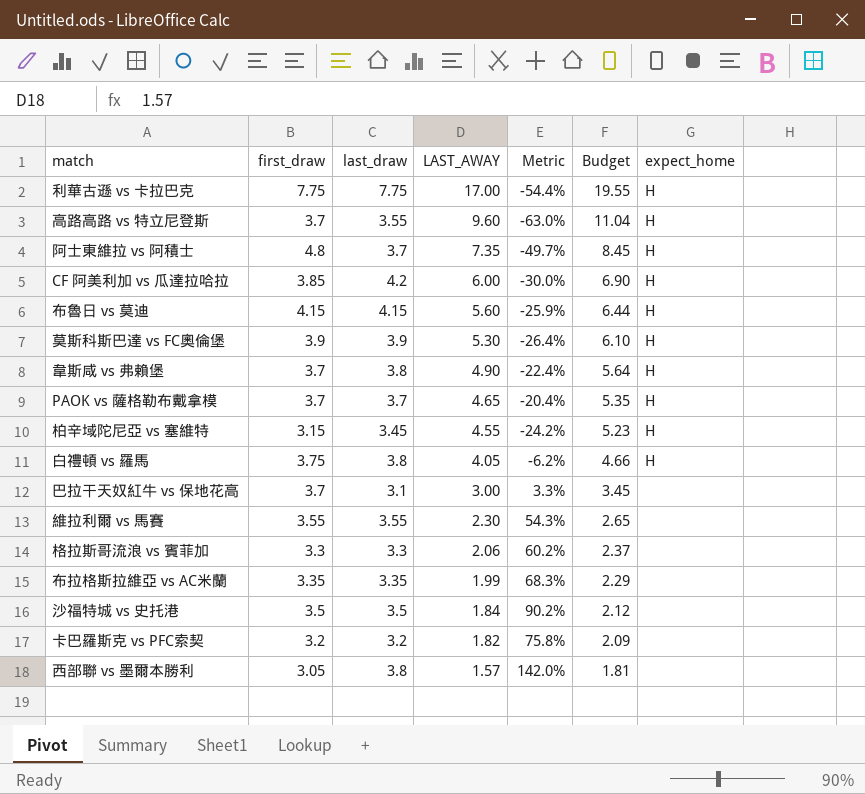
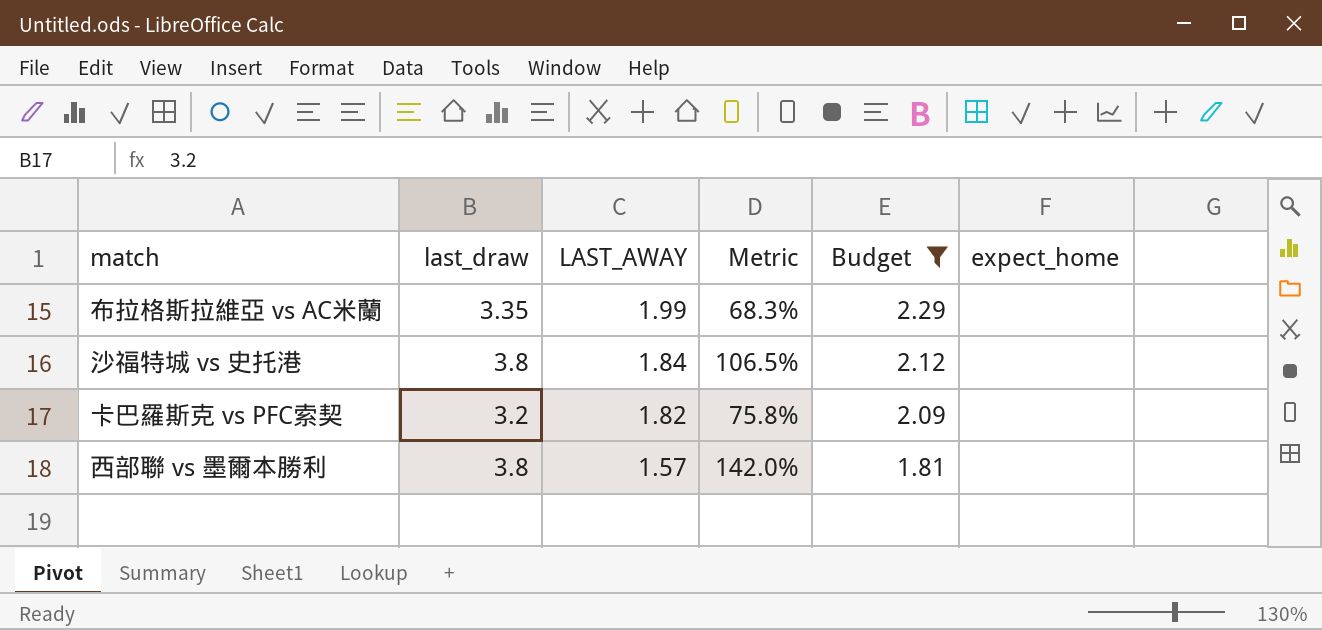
filter: none -> Budget <= 2.29
column first_draw | position: 2 -> none
沙福特城 vs 史托港 | last_draw: 3.5 -> 3.8
沙福特城 vs 史托港 | Metric: 90.2% -> 106.5%

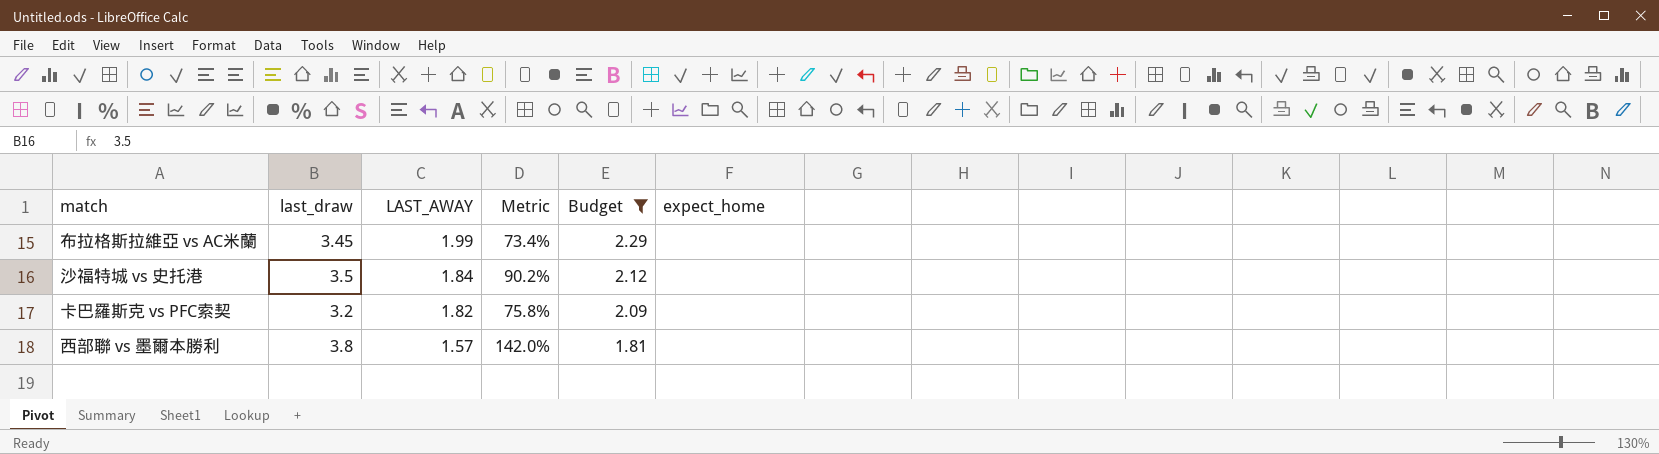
布拉格斯拉維亞 vs AC米蘭 | last_draw: 3.35 -> 3.45
布拉格斯拉維亞 vs AC米蘭 | Metric: 68.3% -> 73.4%
沙福特城 vs 史托港 | last_draw: 3.8 -> 3.5
沙福特城 vs 史托港 | Metric: 106.5% -> 90.2%

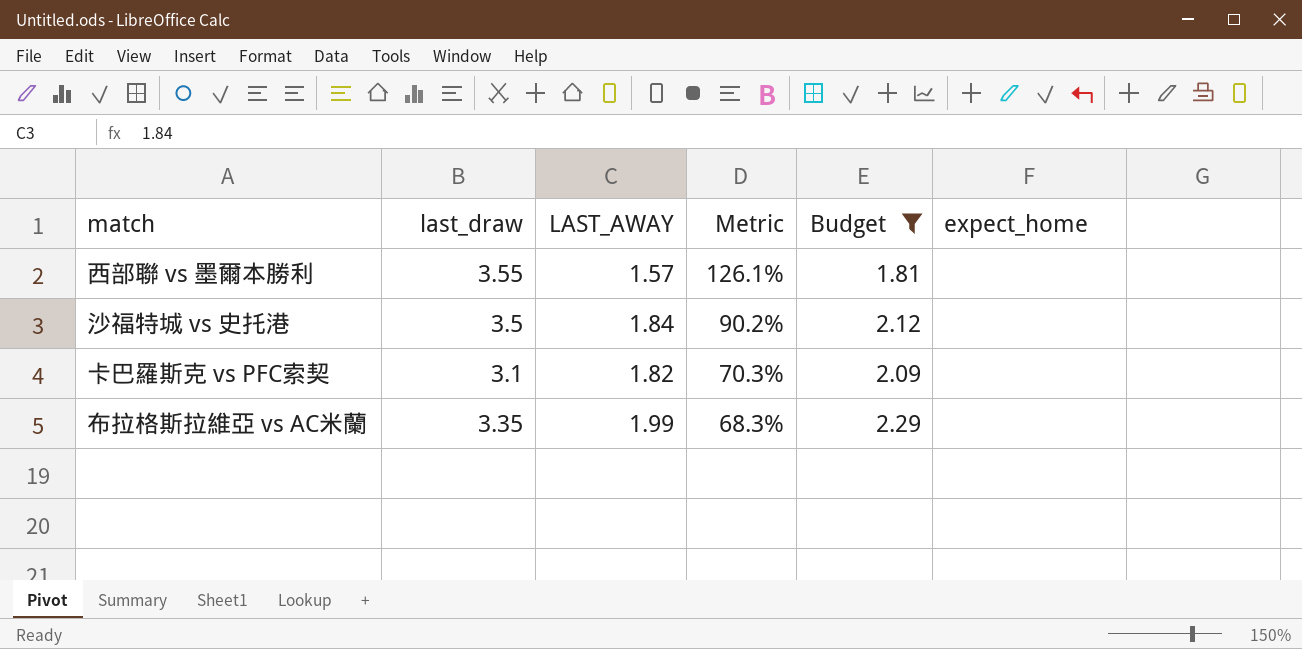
row order: LAST_AWAY descending -> Metric descending
西部聯 vs 墨爾本勝利 | last_draw: 3.8 -> 3.55
西部聯 vs 墨爾本勝利 | Metric: 142.0% -> 126.1%
卡巴羅斯克 vs PFC索契 | last_draw: 3.2 -> 3.1
卡巴羅斯克 vs PFC索契 | Metric: 75.8% -> 70.3%
布拉格斯拉維亞 vs AC米蘭 | last_draw: 3.45 -> 3.35
布拉格斯拉維亞 vs AC米蘭 | Metric: 73.4% -> 68.3%

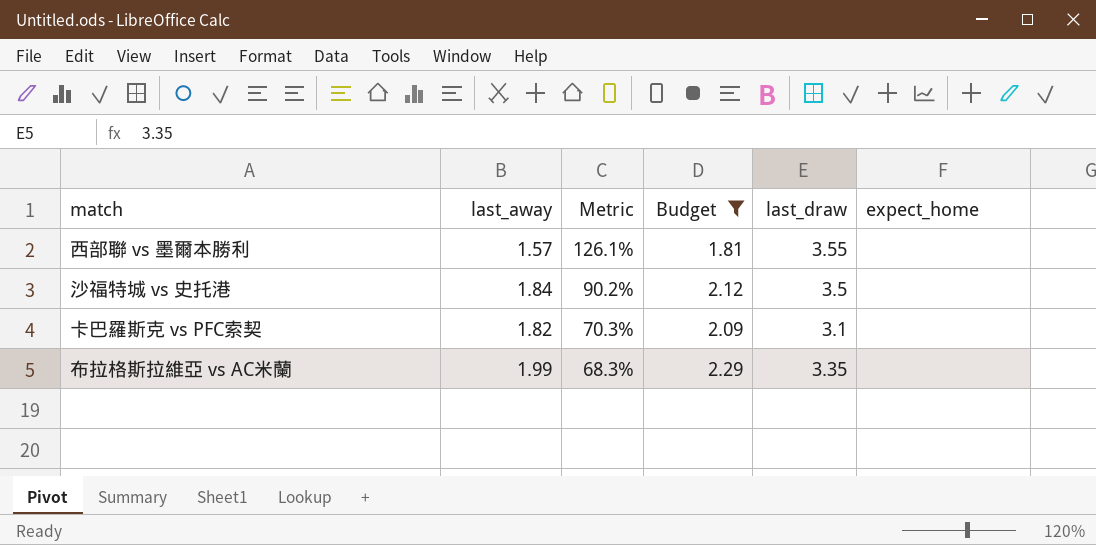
column name: LAST_AWAY -> last_away
column last_draw | position: 2 -> 5

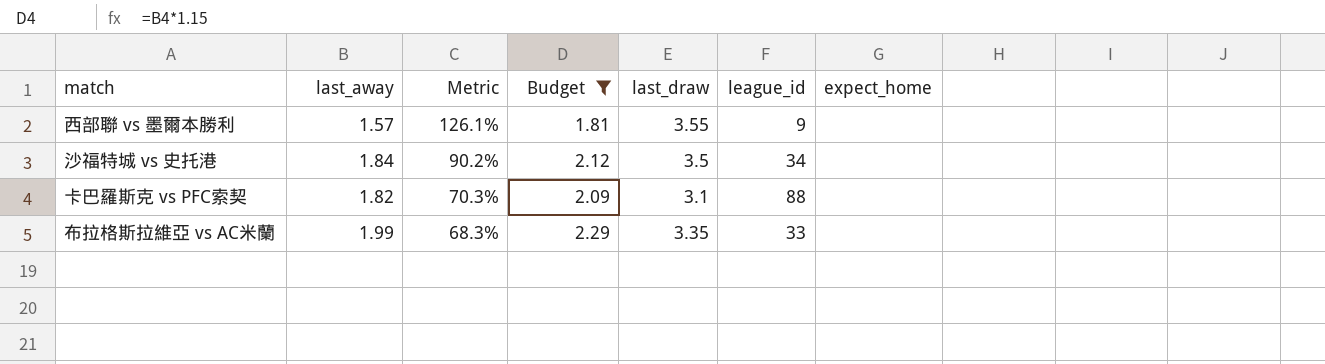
column league_id | position: none -> 6

